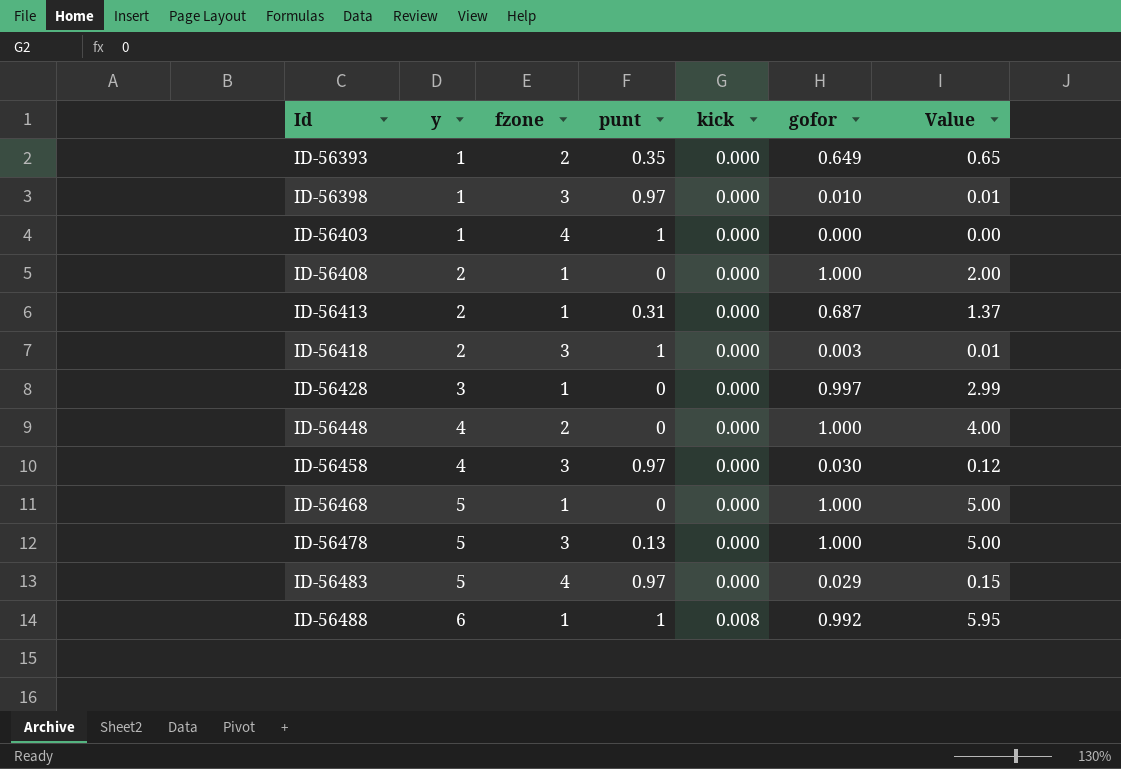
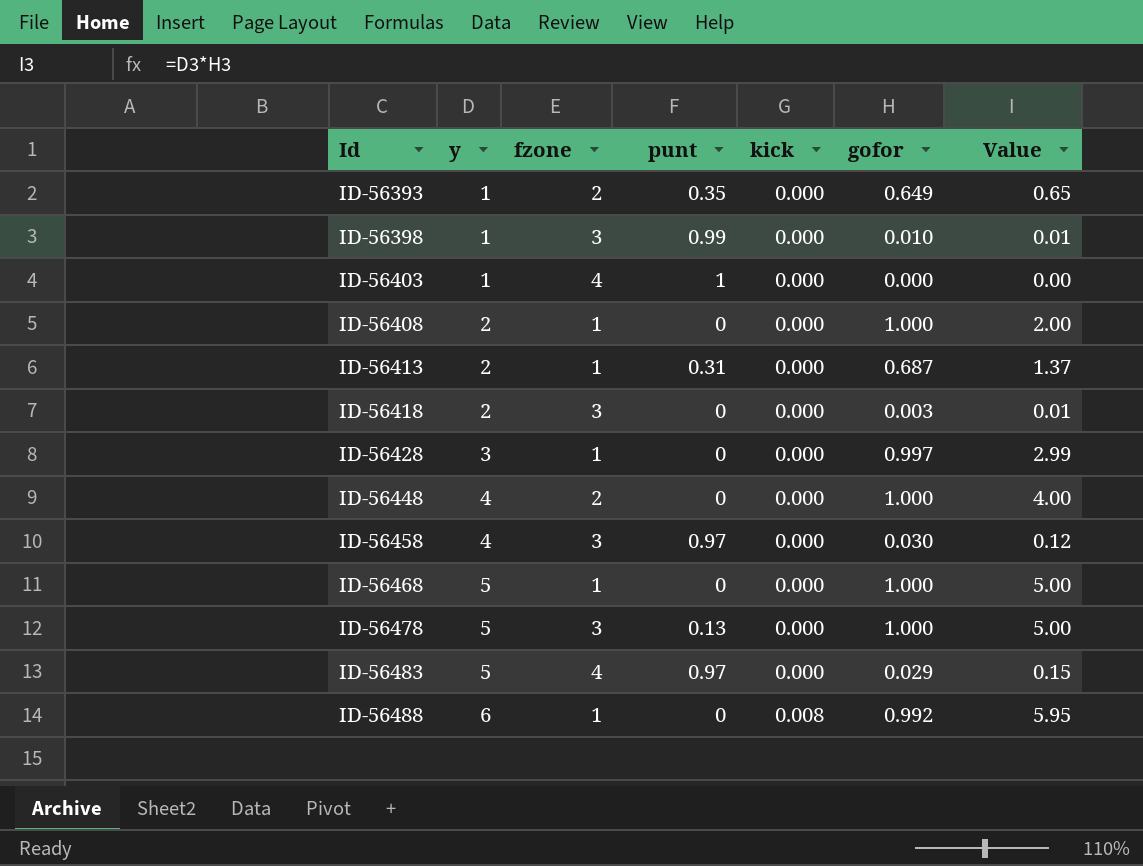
ID-56398 | punt: 0.97 -> 0.99
ID-56418 | punt: 1 -> 0
ID-56488 | punt: 1 -> 0

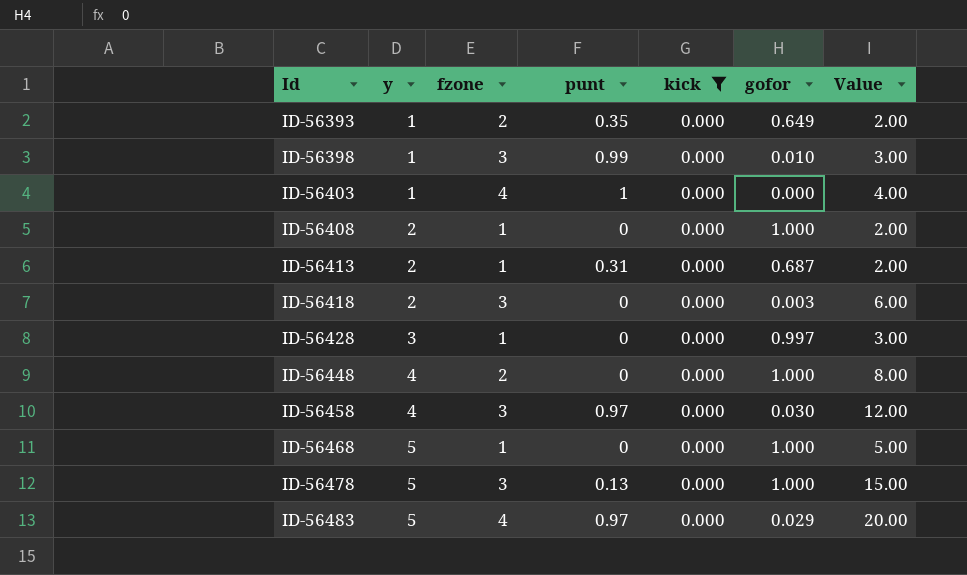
filter: none -> kick = 0.000
column Value | formula: [y] * [gofor] -> [y] * [fzone]

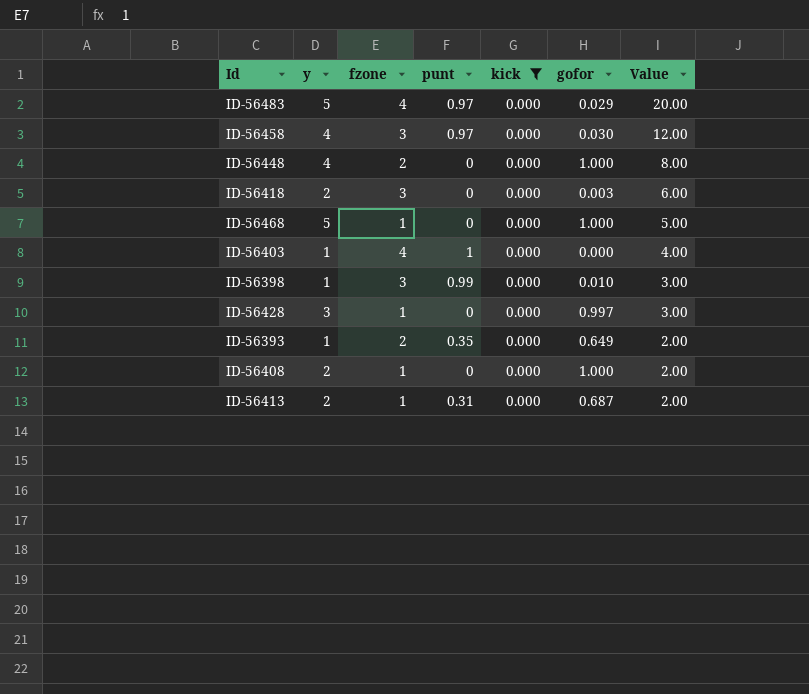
row order: Id ascending -> Value descending
row ID-56478: 5 | 3 | 0.13 | 0.000 | 1.000 | 15.00 -> none

